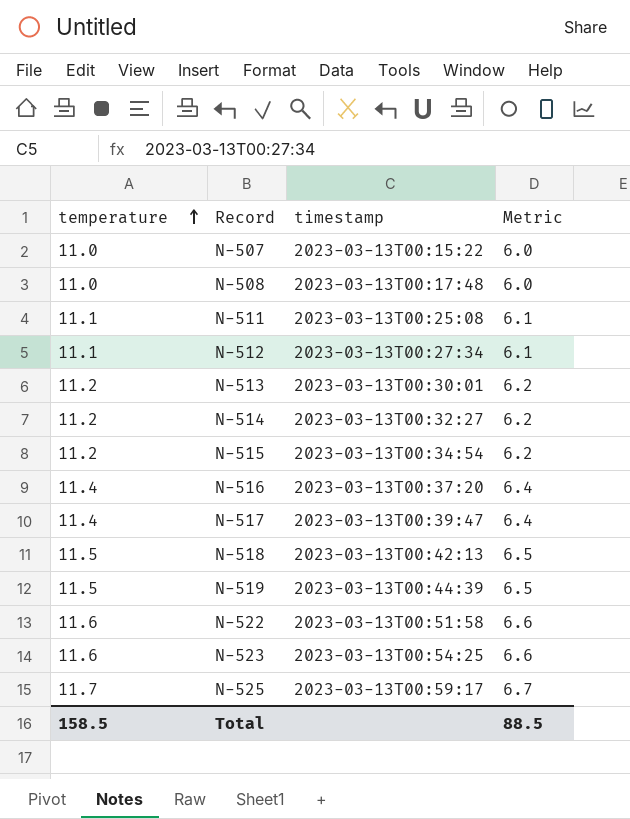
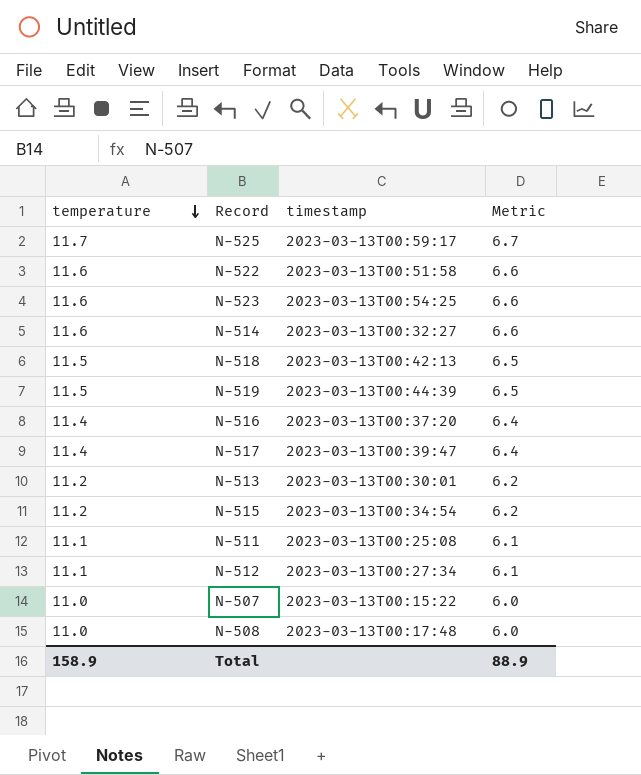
row order: temperature ascending -> temperature descending
N-514 | temperature: 11.2 -> 11.6
N-514 | Metric: 6.2 -> 6.6
Total | temperature: 158.5 -> 158.9
Total | Metric: 88.5 -> 88.9

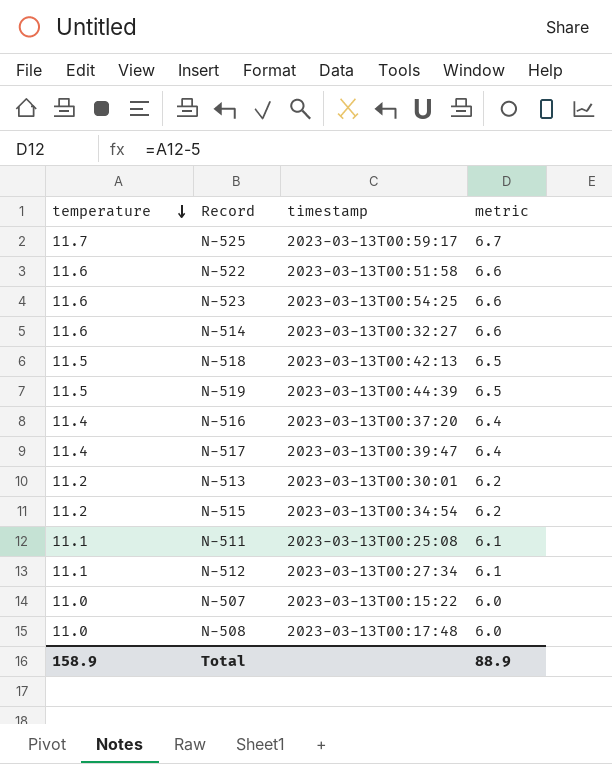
column name: Metric -> metric

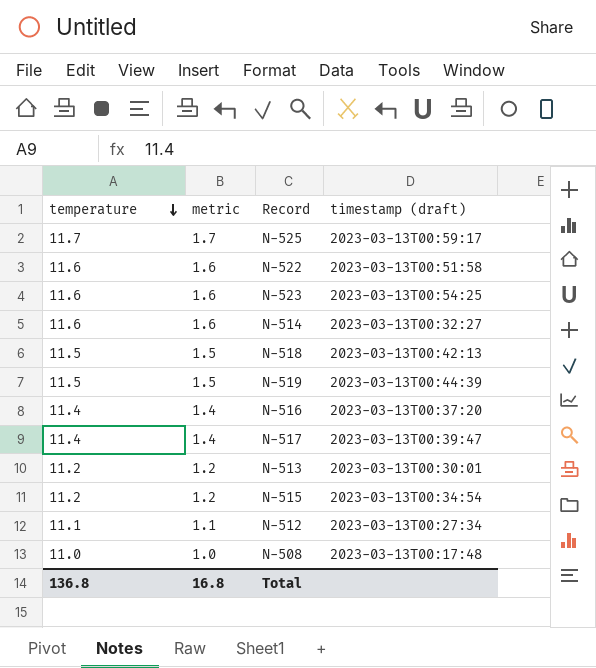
column metric | formula: [temperature] - 5 -> [temperature] - 10
column metric | position: 4 -> 2
column name: timestamp -> timestamp (draft)
row N-511: 11.1 | 2023-03-13T00:25:08 | 6.1 -> none
row N-507: 11.0 | 2023-03-13T00:15:22 | 6.0 -> none
Total | temperature: 158.9 -> 136.8
Total | metric: 88.9 -> 16.8

